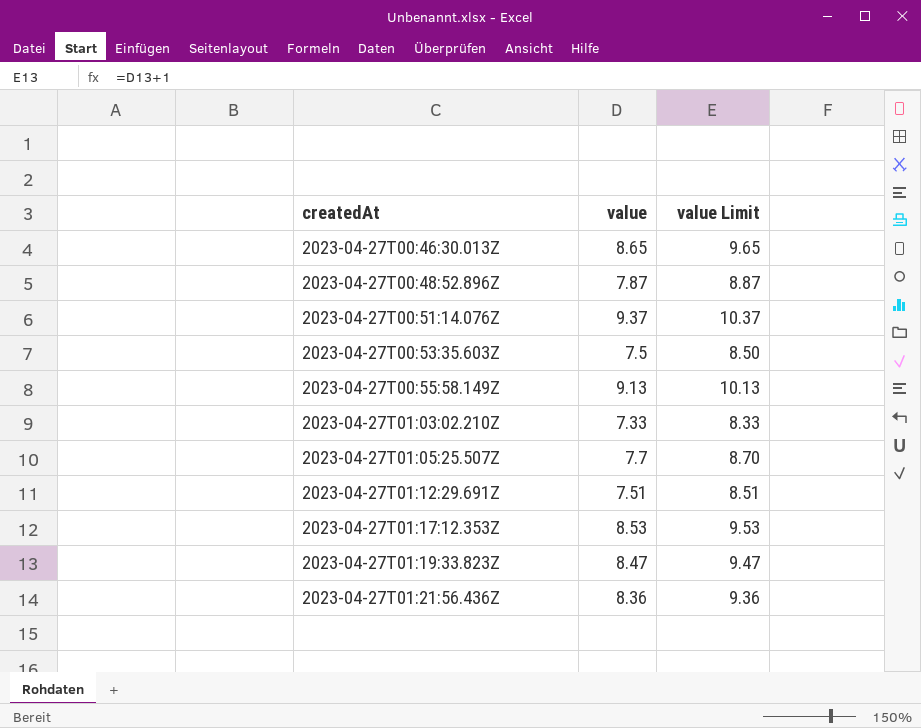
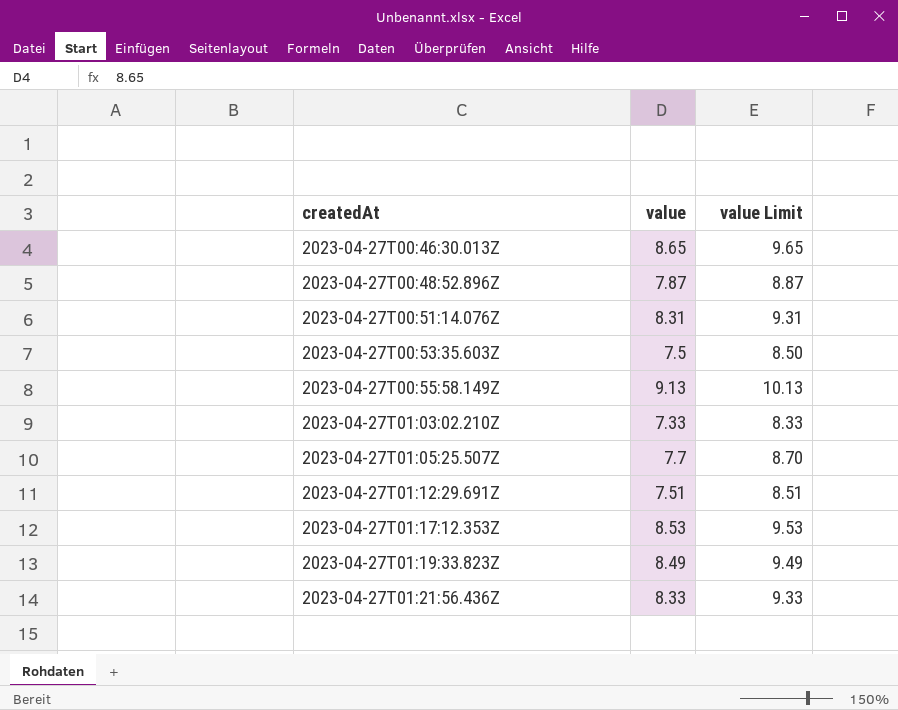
2023-04-27T00:51:14.076Z | value: 9.37 -> 8.31
2023-04-27T00:51:14.076Z | value Limit: 10.37 -> 9.31
2023-04-27T01:19:33.823Z | value: 8.47 -> 8.49
2023-04-27T01:19:33.823Z | value Limit: 9.47 -> 9.49
2023-04-27T01:21:56.436Z | value: 8.36 -> 8.33
2023-04-27T01:21:56.436Z | value Limit: 9.36 -> 9.33

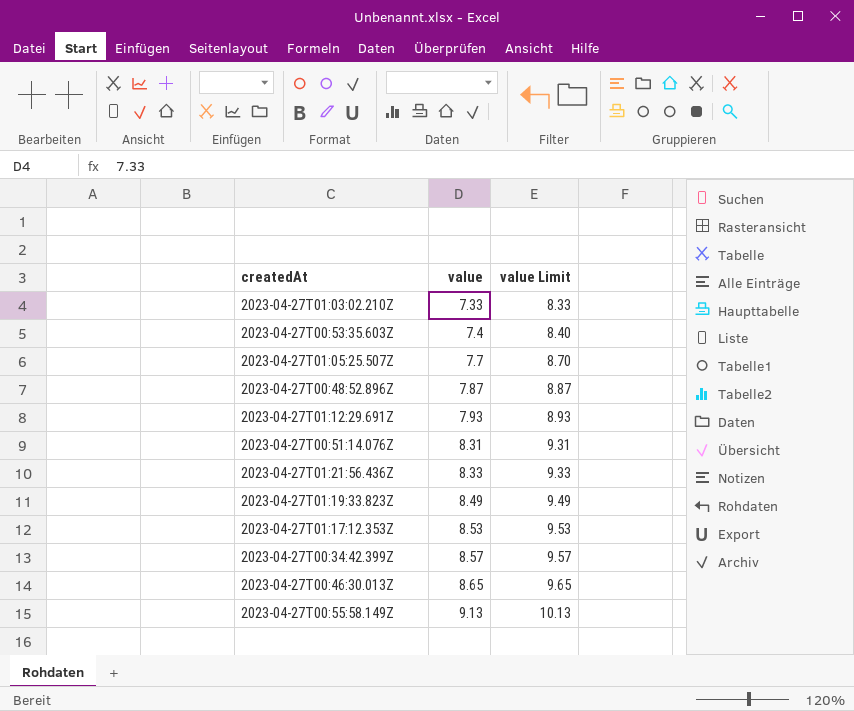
row order: createdAt ascending -> value ascending
2023-04-27T00:53:35.603Z | value: 7.5 -> 7.4
2023-04-27T00:53:35.603Z | value Limit: 8.50 -> 8.40
2023-04-27T01:12:29.691Z | value: 7.51 -> 7.93
2023-04-27T01:12:29.691Z | value Limit: 8.51 -> 8.93
row 2023-04-27T00:34:42.399Z: none -> 8.57 | 9.57

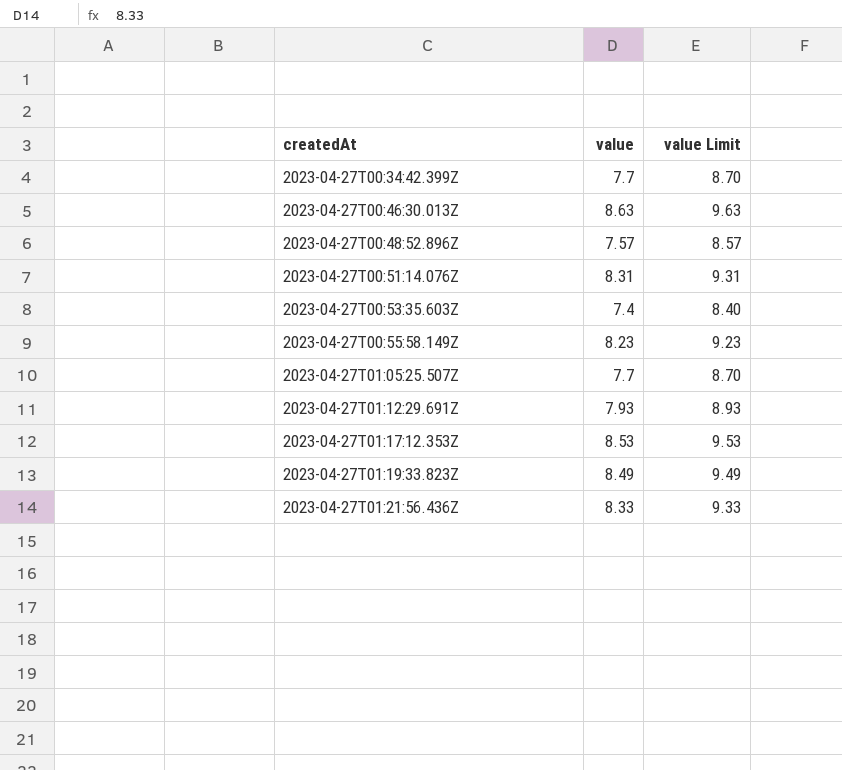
row order: value ascending -> createdAt ascending
row 2023-04-27T01:03:02.210Z: 7.33 | 8.33 -> none
2023-04-27T00:34:42.399Z | value: 8.57 -> 7.7
2023-04-27T00:34:42.399Z | value Limit: 9.57 -> 8.70
2023-04-27T00:46:30.013Z | value: 8.65 -> 8.63
2023-04-27T00:46:30.013Z | value Limit: 9.65 -> 9.63
2023-04-27T00:48:52.896Z | value: 7.87 -> 7.57
2023-04-27T00:48:52.896Z | value Limit: 8.87 -> 8.57
2023-04-27T00:55:58.149Z | value: 9.13 -> 8.23
2023-04-27T00:55:58.149Z | value Limit: 10.13 -> 9.23

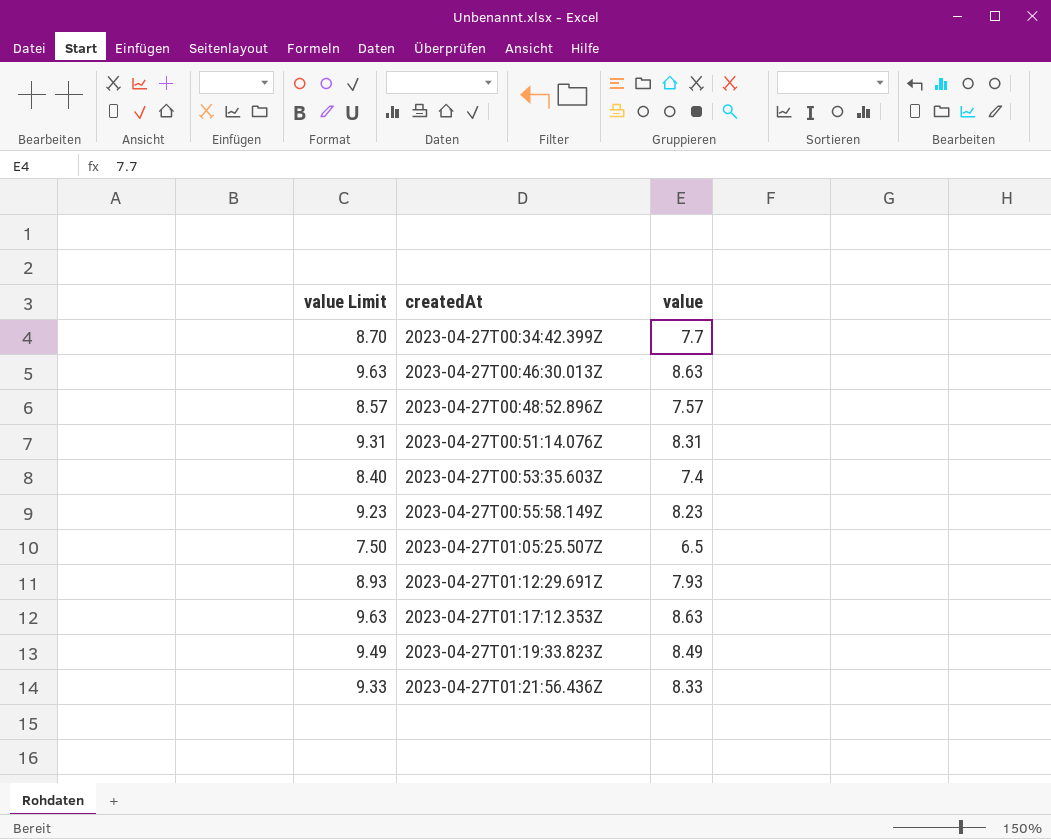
column value Limit | position: 3 -> 1
2023-04-27T01:05:25.507Z | value Limit: 8.70 -> 7.50
2023-04-27T01:05:25.507Z | value: 7.7 -> 6.5
2023-04-27T01:17:12.353Z | value Limit: 9.53 -> 9.63
2023-04-27T01:17:12.353Z | value: 8.53 -> 8.63

